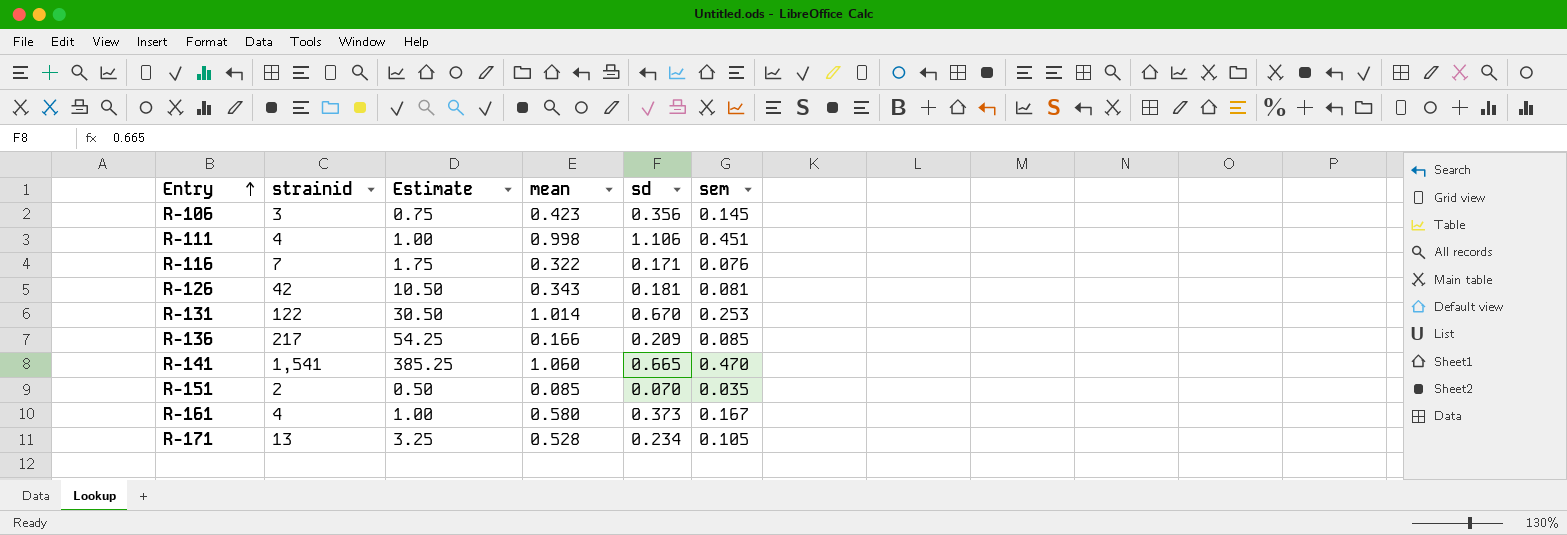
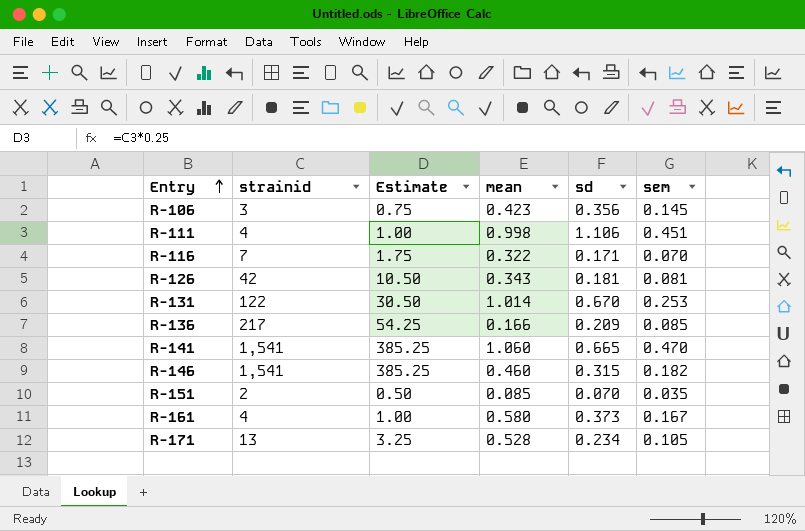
R-116 | sem: 0.076 -> 0.070
row R-146: none -> 1,541 | 385.25 | 0.460 | 0.315 | 0.182

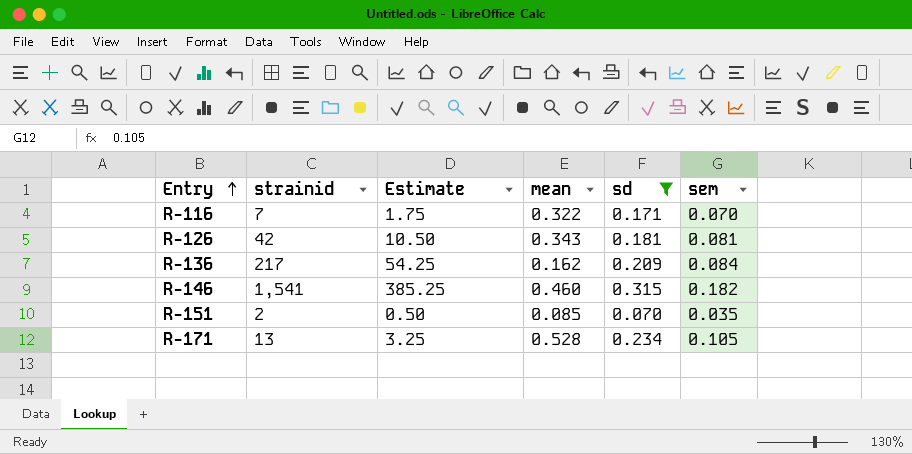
filter: none -> sd <= 0.315
R-136 | mean: 0.166 -> 0.162
R-136 | sem: 0.085 -> 0.084

